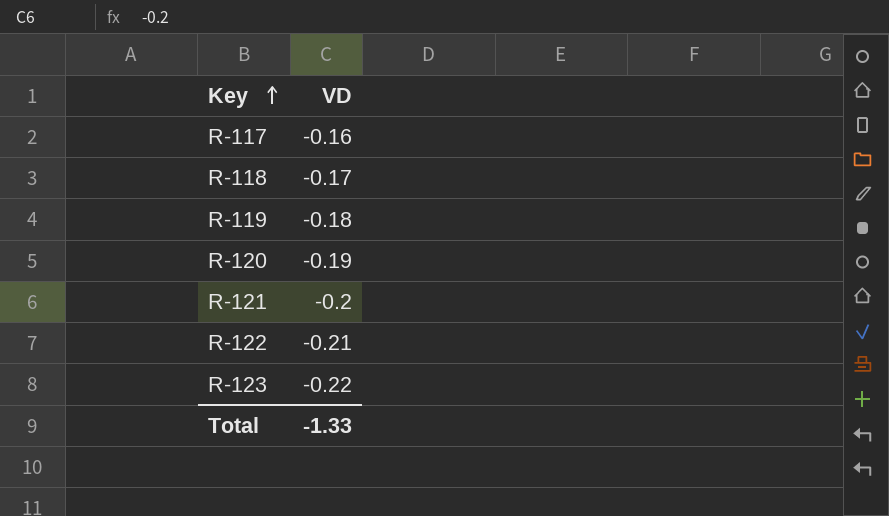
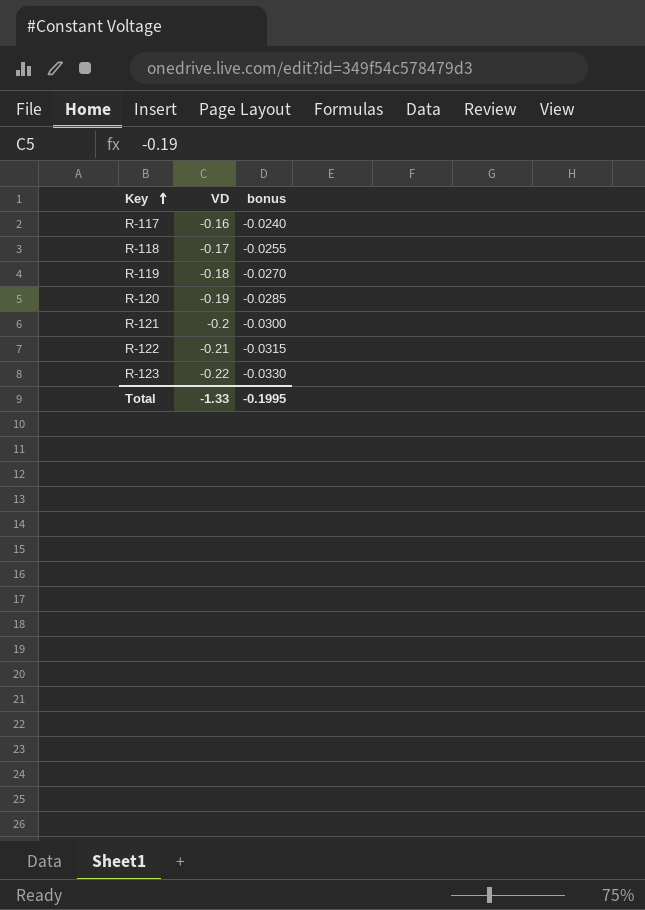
column bonus | formula: none -> [VD] * 0.15

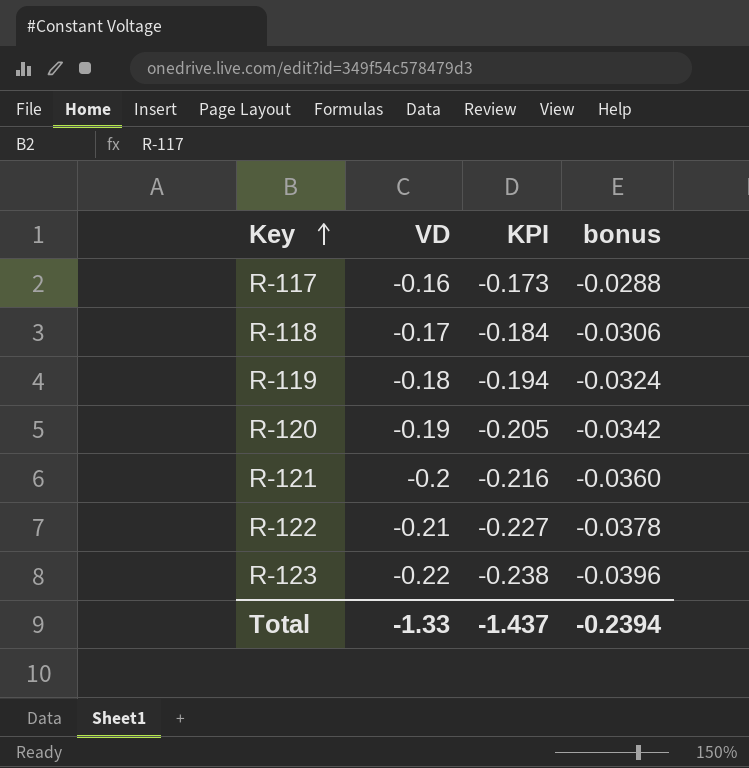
column KPI | formula: none -> [VD] * 1.08
column bonus | formula: [VD] * 0.15 -> [VD] * 0.18
Total | bonus: -0.1995 -> -0.2394

